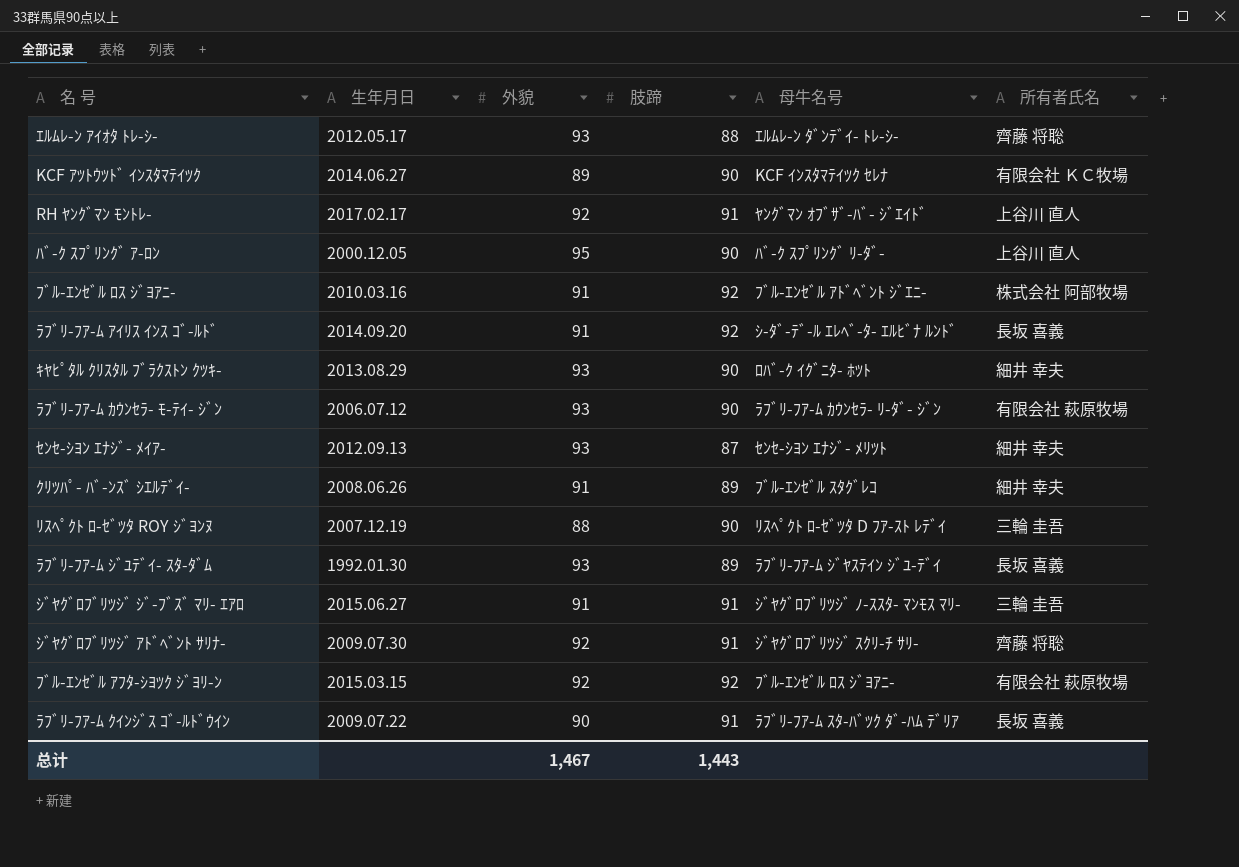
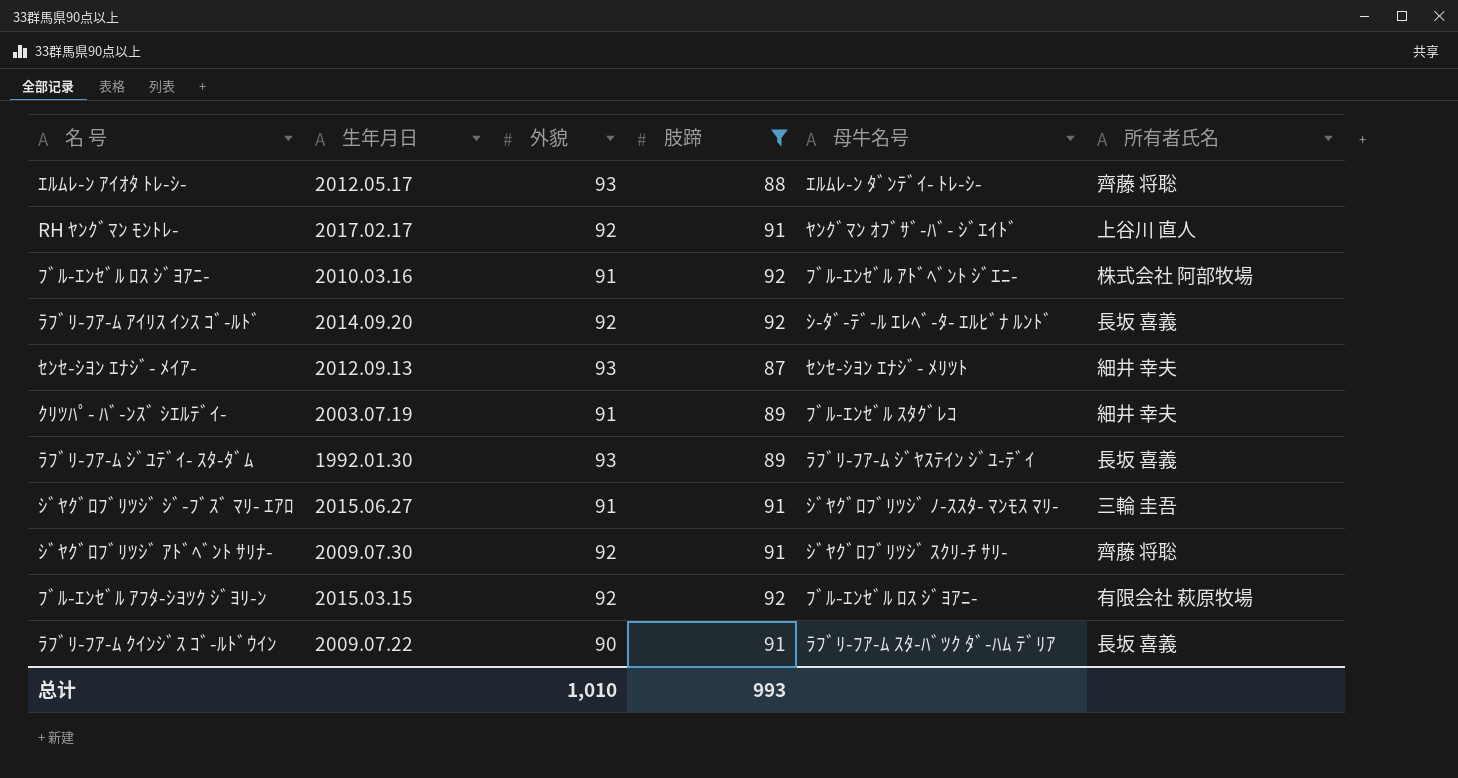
filter: none -> 肢蹄 != 90
ﾗﾌﾞﾘ-ﾌｱ-ﾑ ｱｲﾘｽ ｲﾝｽ ｺﾞ-ﾙﾄﾞ | 外貌: 91 -> 92
ｸﾘﾂﾊﾟ- ﾊﾞ-ﾝｽﾞ ｼｴﾙﾃﾞｲ- | 生年月日: 2008.06.26 -> 2003.07.19
总计 | 外貌: 1,467 -> 1,010
总计 | 肢蹄: 1,443 -> 993

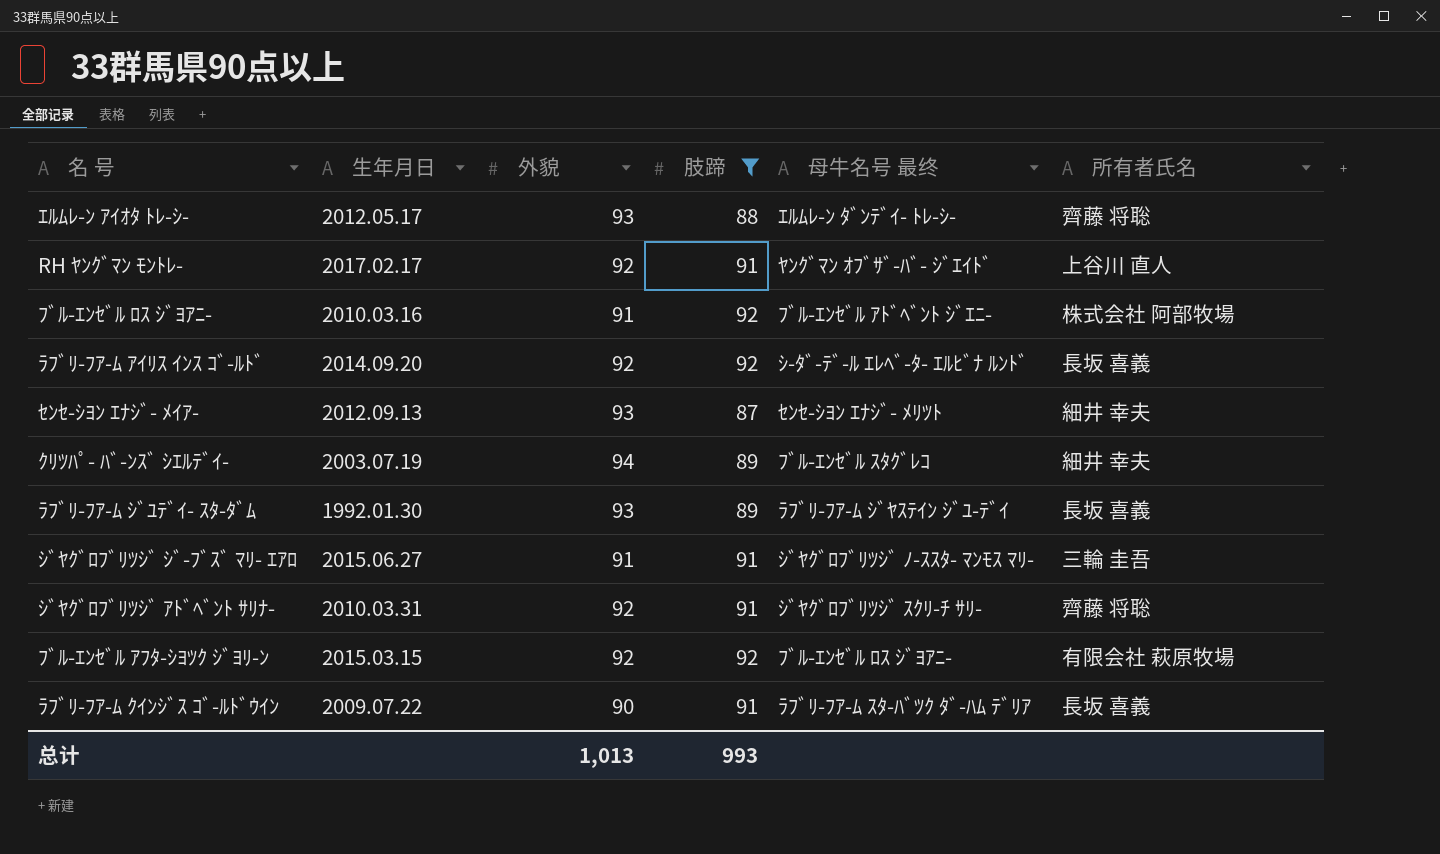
column name: 母牛名号 -> 母牛名号 最终
ｸﾘﾂﾊﾟ- ﾊﾞ-ﾝｽﾞ ｼｴﾙﾃﾞｲ- | 外貌: 91 -> 94
ｼﾞﾔｸﾞﾛﾌﾞﾘﾂｼﾞ ｱﾄﾞﾍﾞﾝﾄ ｻﾘﾅ- | 生年月日: 2009.07.30 -> 2010.03.31
总计 | 外貌: 1,010 -> 1,013

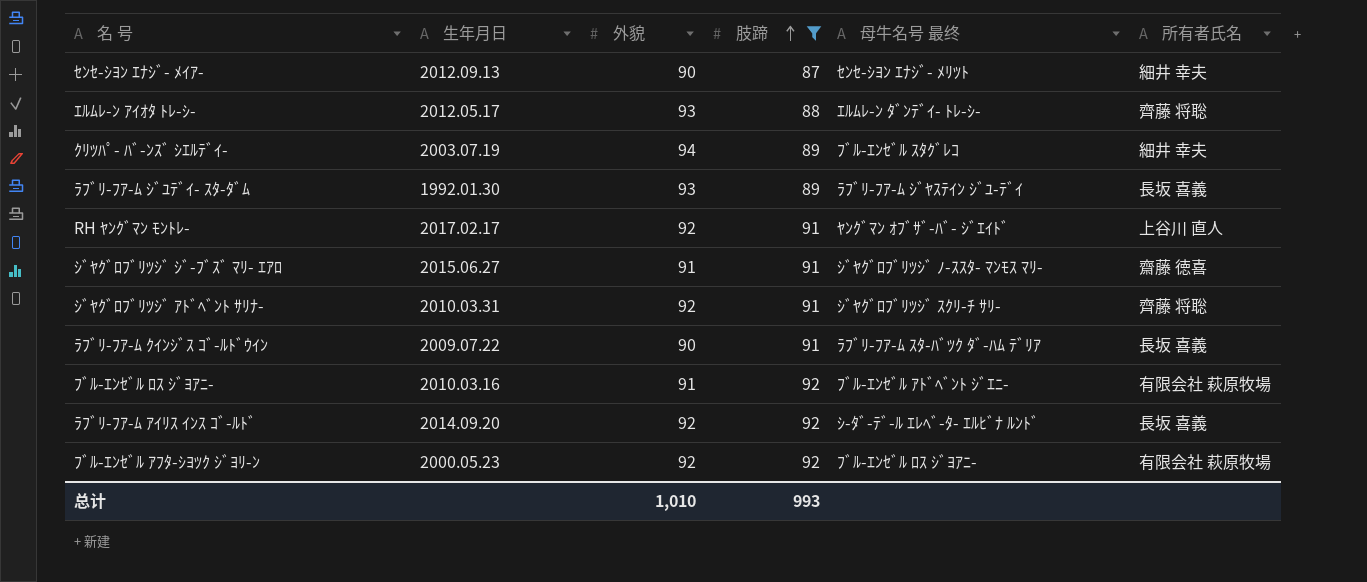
row order: none -> 肢蹄 ascending
ｾﾝｾ-ｼﾖﾝ ｴﾅｼﾞ- ﾒｲｱ- | 外貌: 93 -> 90
ｼﾞﾔｸﾞﾛﾌﾞﾘﾂｼﾞ ｼﾞ-ﾌﾞｽﾞ ﾏﾘ- ｴｱﾛ | 所有者氏名: 三輪 圭吾 -> 齋藤 徳喜
ﾌﾞﾙ-ｴﾝｾﾞﾙ ﾛｽ ｼﾞﾖｱﾆ- | 所有者氏名: 株式会社 阿部牧場 -> 有限会社 萩原牧場
ﾌﾞﾙ-ｴﾝｾﾞﾙ ｱﾌﾀ-ｼﾖﾂｸ ｼﾞﾖﾘ-ﾝ | 生年月日: 2015.03.15 -> 2000.05.23
总计 | 外貌: 1,013 -> 1,010

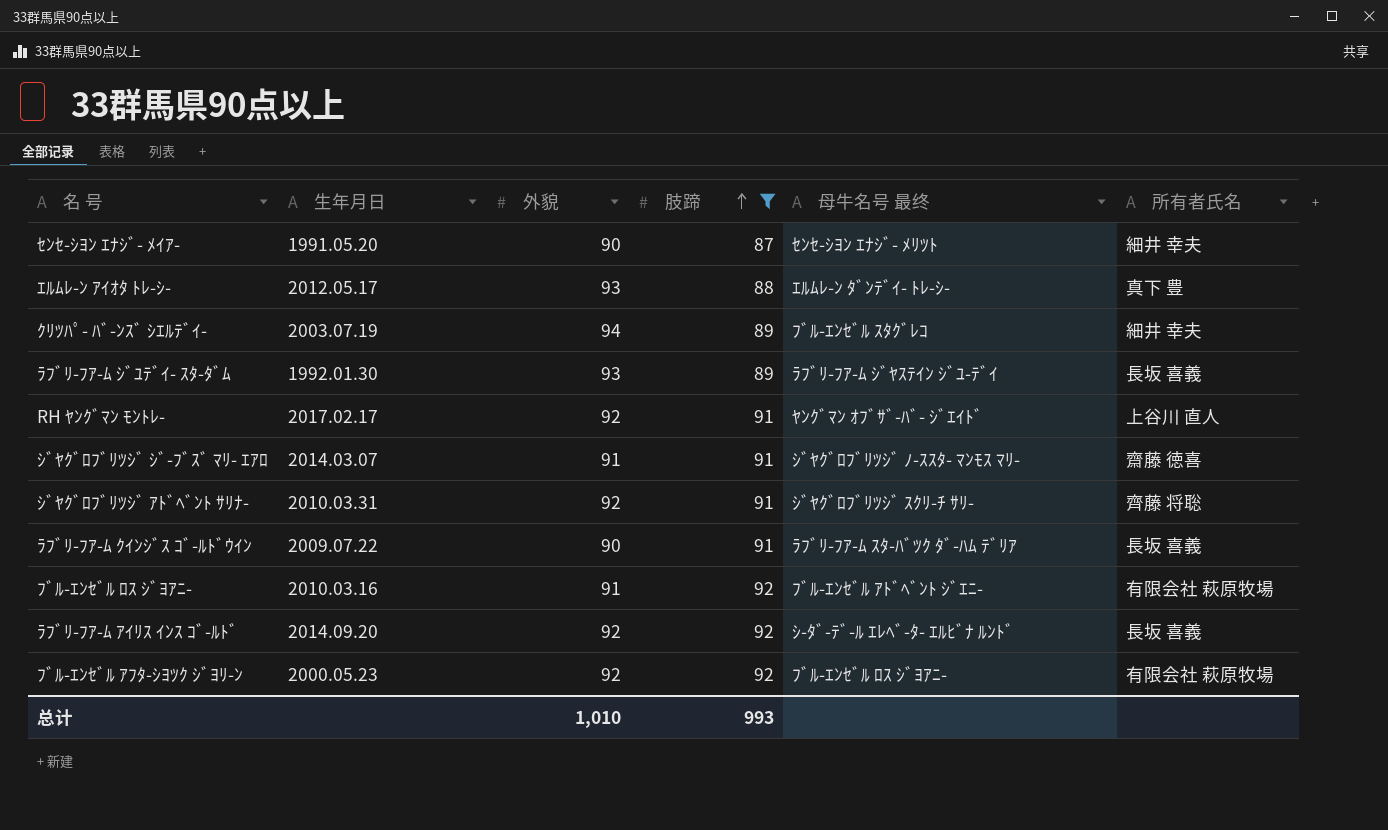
ｾﾝｾ-ｼﾖﾝ ｴﾅｼﾞ- ﾒｲｱ- | 生年月日: 2012.09.13 -> 1991.05.20
ｴﾙﾑﾚ-ﾝ ｱｲｵﾀ ﾄﾚ-ｼ- | 所有者氏名: 齊藤 将聡 -> 真下 豊
ｼﾞﾔｸﾞﾛﾌﾞﾘﾂｼﾞ ｼﾞ-ﾌﾞｽﾞ ﾏﾘ- ｴｱﾛ | 生年月日: 2015.06.27 -> 2014.03.07

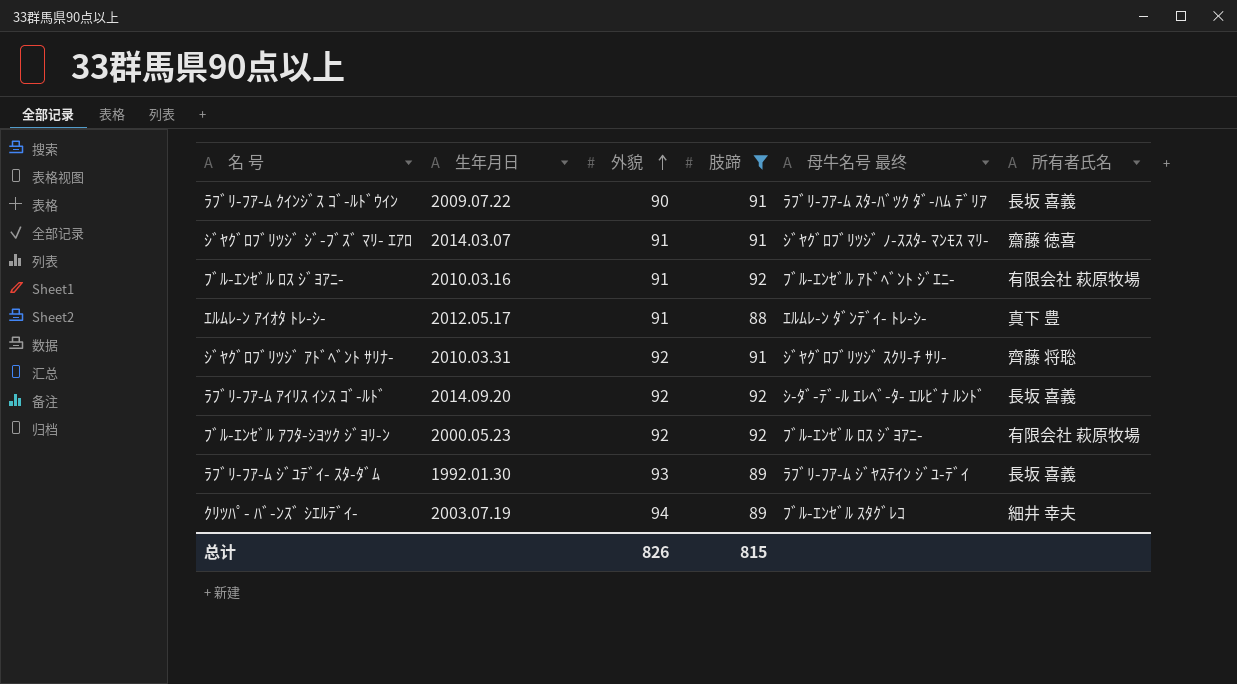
row order: 肢蹄 ascending -> 外貌 ascending
row ｾﾝｾ-ｼﾖﾝ ｴﾅｼﾞ- ﾒｲｱ-: 1991.05.20 | 90 | 87 | ｾﾝｾ-ｼﾖﾝ ｴﾅｼﾞ- ﾒﾘﾂﾄ | 細井 幸夫 -> none
row RH ﾔﾝｸﾞﾏﾝ ﾓﾝﾄﾚ-: 2017.02.17 | 92 | 91 | ﾔﾝｸﾞﾏﾝ ｵﾌﾞｻﾞ-ﾊﾞ- ｼﾞｴｲﾄﾞ | 上谷川 直人 -> none
ｴﾙﾑﾚ-ﾝ ｱｲｵﾀ ﾄﾚ-ｼ- | 外貌: 93 -> 91
总计 | 外貌: 1,010 -> 826
总计 | 肢蹄: 993 -> 815

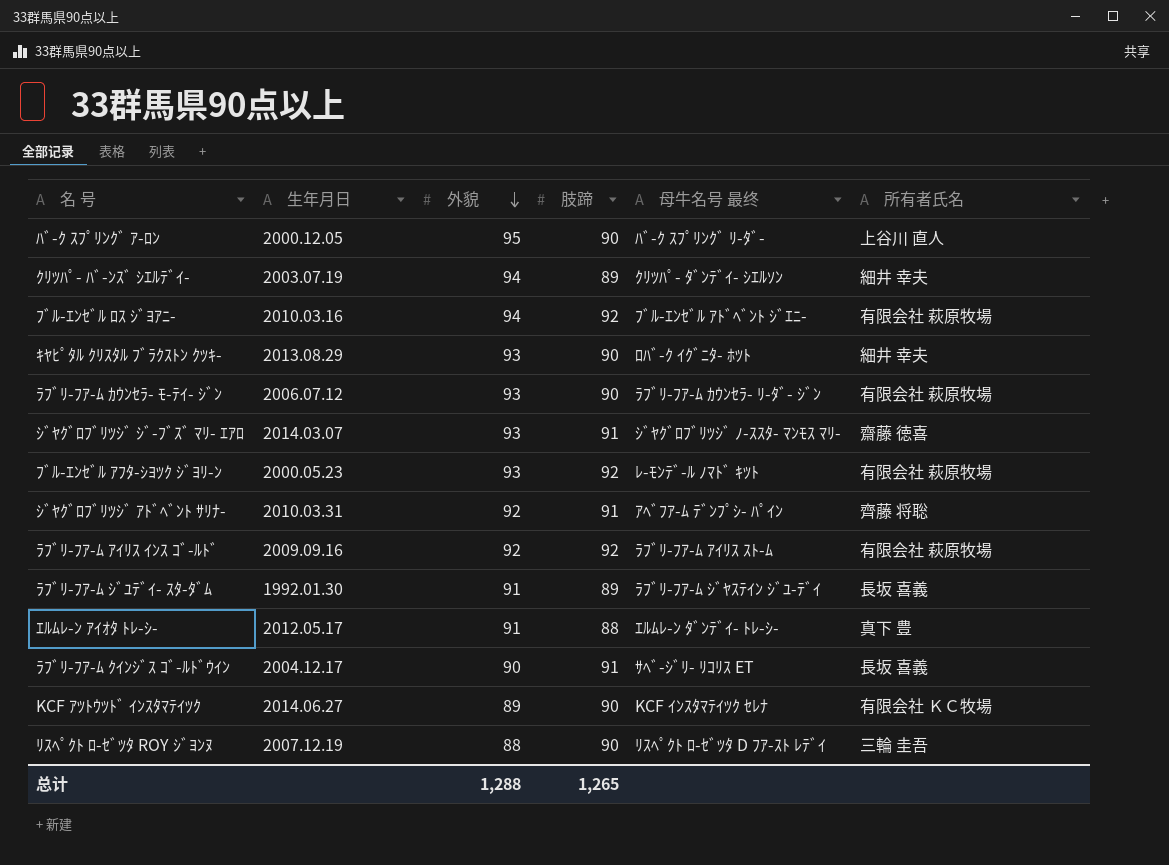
filter: 肢蹄 != 90 -> none
row order: 外貌 ascending -> 外貌 descending
ｸﾘﾂﾊﾟ- ﾊﾞ-ﾝｽﾞ ｼｴﾙﾃﾞｲ- | 母牛名号 最终: ﾌﾞﾙ-ｴﾝｾﾞﾙ ｽﾀｸﾞﾚｺ -> ｸﾘﾂﾊﾟ- ﾀﾞﾝﾃﾞｲ- ｼｴﾙｿﾝ
ﾌﾞﾙ-ｴﾝｾﾞﾙ ﾛｽ ｼﾞﾖｱﾆ- | 外貌: 91 -> 94
ｼﾞﾔｸﾞﾛﾌﾞﾘﾂｼﾞ ｼﾞ-ﾌﾞｽﾞ ﾏﾘ- ｴｱﾛ | 外貌: 91 -> 93
ﾌﾞﾙ-ｴﾝｾﾞﾙ ｱﾌﾀ-ｼﾖﾂｸ ｼﾞﾖﾘ-ﾝ | 外貌: 92 -> 93
ﾌﾞﾙ-ｴﾝｾﾞﾙ ｱﾌﾀ-ｼﾖﾂｸ ｼﾞﾖﾘ-ﾝ | 母牛名号 最终: ﾌﾞﾙ-ｴﾝｾﾞﾙ ﾛｽ ｼﾞﾖｱﾆ- -> ﾚ-ﾓﾝﾃﾞ-ﾙ ﾉﾏﾄﾞ ｷﾂﾄ
ｼﾞﾔｸﾞﾛﾌﾞﾘﾂｼﾞ ｱﾄﾞﾍﾞﾝﾄ ｻﾘﾅ- | 母牛名号 最终: ｼﾞﾔｸﾞﾛﾌﾞﾘﾂｼﾞ ｽｸﾘ-ﾁ ｻﾘ- -> ｱﾍﾞﾌｱ-ﾑ ﾃﾞﾝﾌﾟｼ- ﾊﾟｲﾝ
ﾗﾌﾞﾘ-ﾌｱ-ﾑ ｱｲﾘｽ ｲﾝｽ ｺﾞ-ﾙﾄﾞ | 生年月日: 2014.09.20 -> 2009.09.16
ﾗﾌﾞﾘ-ﾌｱ-ﾑ ｱｲﾘｽ ｲﾝｽ ｺﾞ-ﾙﾄﾞ | 母牛名号 最终: ｼ-ﾀﾞ-ﾃﾞ-ﾙ ｴﾚﾍﾞ-ﾀ- ｴﾙﾋﾞﾅ ﾙﾝﾄﾞ -> ﾗﾌﾞﾘ-ﾌｱ-ﾑ ｱｲﾘｽ ｽﾄ-ﾑ
ﾗﾌﾞﾘ-ﾌｱ-ﾑ ｱｲﾘｽ ｲﾝｽ ｺﾞ-ﾙﾄﾞ | 所有者氏名: 長坂 喜義 -> 有限会社 萩原牧場
ﾗﾌﾞﾘ-ﾌｱ-ﾑ ｼﾞﾕﾃﾞｲ- ｽﾀ-ﾀﾞﾑ | 外貌: 93 -> 91
ﾗﾌﾞﾘ-ﾌｱ-ﾑ ｸｲﾝｼﾞｽ ｺﾞ-ﾙﾄﾞｳｲﾝ | 生年月日: 2009.07.22 -> 2004.12.17
ﾗﾌﾞﾘ-ﾌｱ-ﾑ ｸｲﾝｼﾞｽ ｺﾞ-ﾙﾄﾞｳｲﾝ | 母牛名号 最终: ﾗﾌﾞﾘ-ﾌｱ-ﾑ ｽﾀ-ﾊﾞﾂｸ ﾀﾞ-ﾊﾑ ﾃﾞﾘｱ -> ｻﾍﾞ-ｼﾞﾘ- ﾘｺﾘｽ ET
总计 | 外貌: 826 -> 1,288
总计 | 肢蹄: 815 -> 1,265

